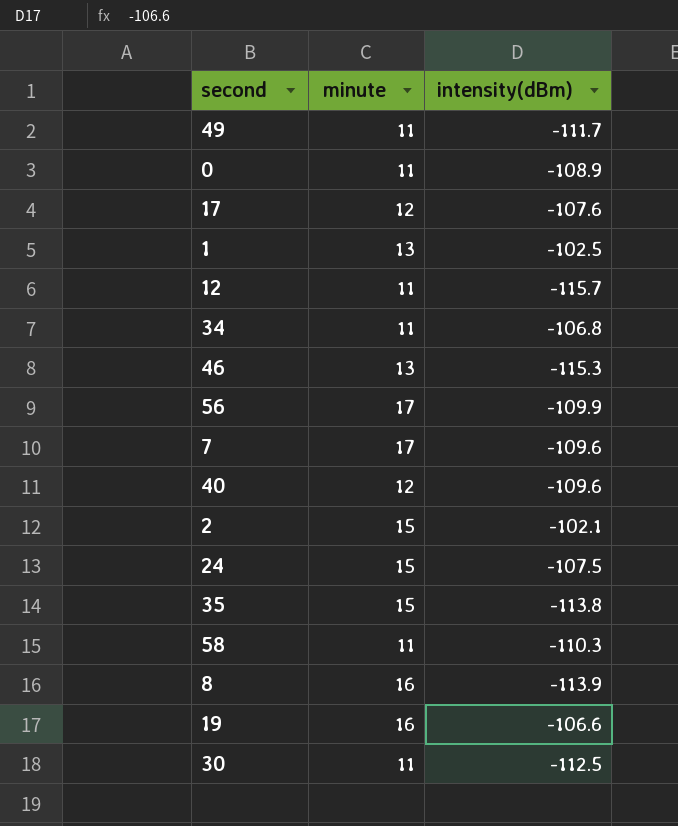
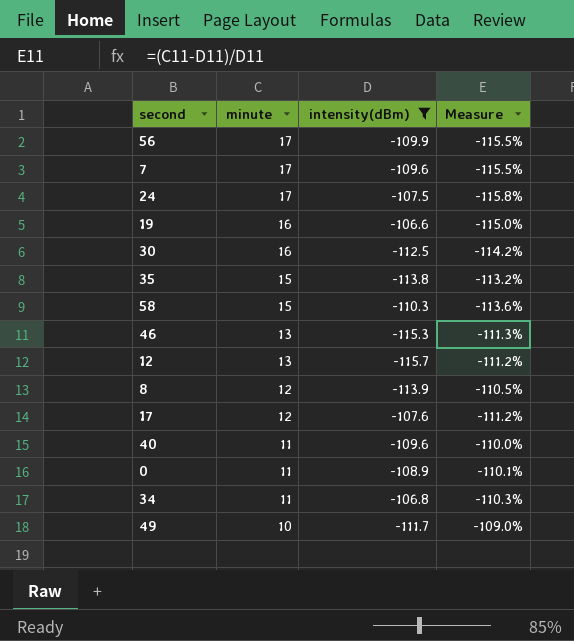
filter: none -> intensity(dBm) <= -106.6
row order: none -> minute descending
column Measure | formula: none -> ([minute] - [intensity(dBm)]) / [intensity(dBm)]
24 | minute: 15 -> 17
30 | minute: 11 -> 16
58 | minute: 11 -> 15
12 | minute: 11 -> 13
8 | minute: 16 -> 12
40 | minute: 12 -> 11
49 | minute: 11 -> 10

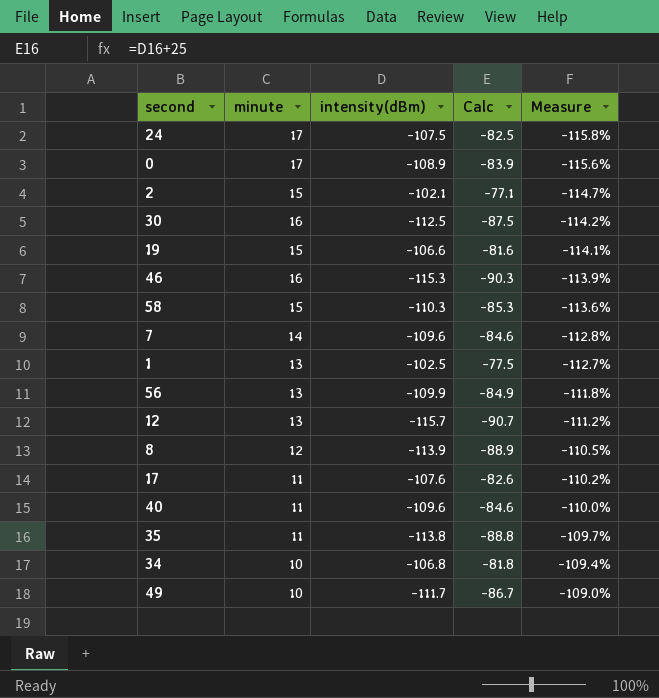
filter: intensity(dBm) <= -106.6 -> none
row order: minute descending -> Measure ascending
column Calc | formula: none -> [intensity(dBm)] + 25
0 | minute: 11 -> 17
0 | Measure: -110.1% -> -115.6%
19 | minute: 16 -> 15
19 | Measure: -115.0% -> -114.1%
46 | minute: 13 -> 16
46 | Measure: -111.3% -> -113.9%
7 | minute: 17 -> 14
7 | Measure: -115.5% -> -112.8%
56 | minute: 17 -> 13
56 | Measure: -115.5% -> -111.8%
17 | minute: 12 -> 11
17 | Measure: -111.2% -> -110.2%
35 | minute: 15 -> 11
35 | Measure: -113.2% -> -109.7%
34 | minute: 11 -> 10
34 | Measure: -110.3% -> -109.4%

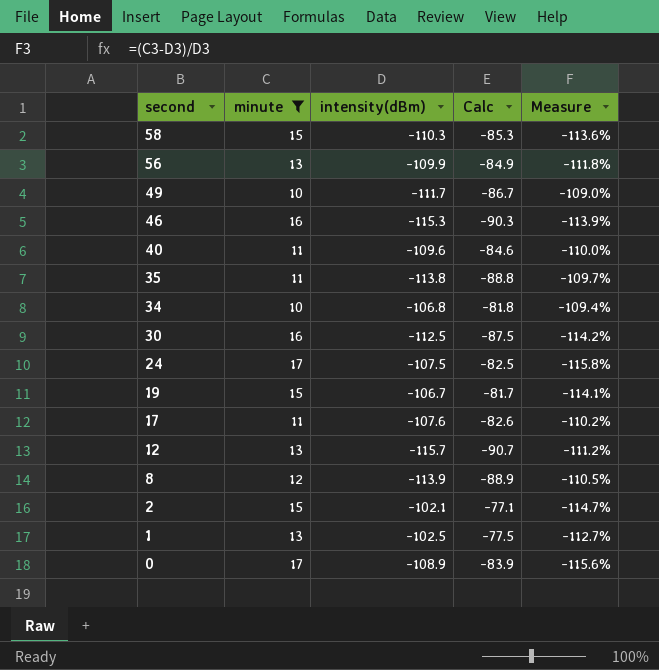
filter: none -> minute != 14
row order: Measure ascending -> second descending
19 | intensity(dBm): -106.6 -> -106.7
19 | Calc: -81.6 -> -81.7

